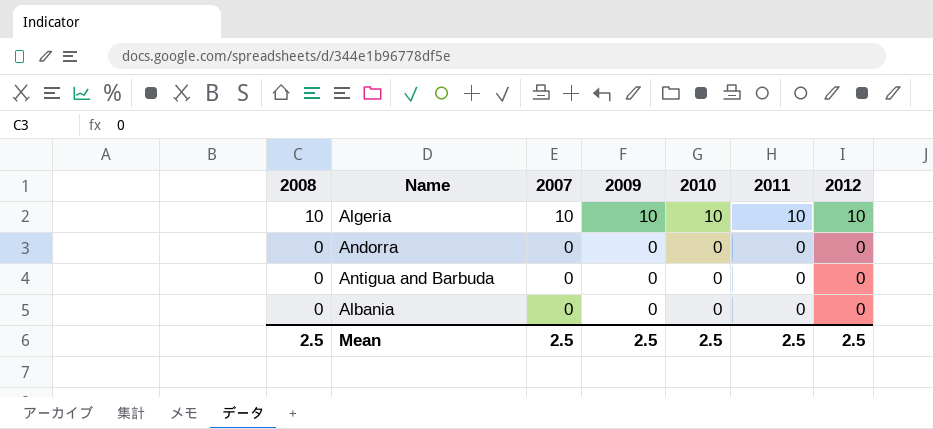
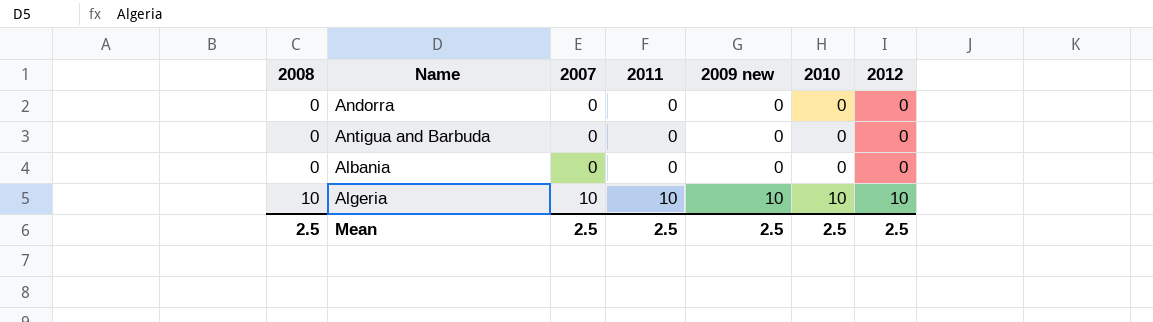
row order: 2008 descending -> 2008 ascending
column 2011 | position: 6 -> 4
column name: 2009 -> 2009 new

